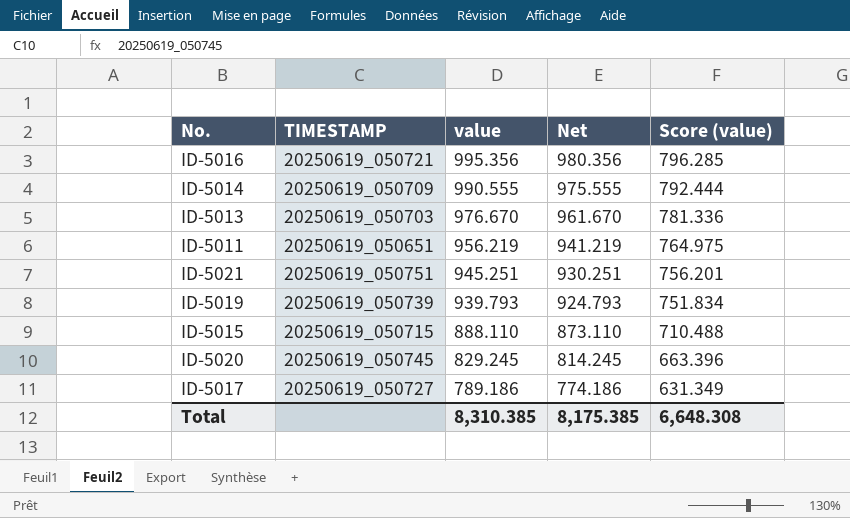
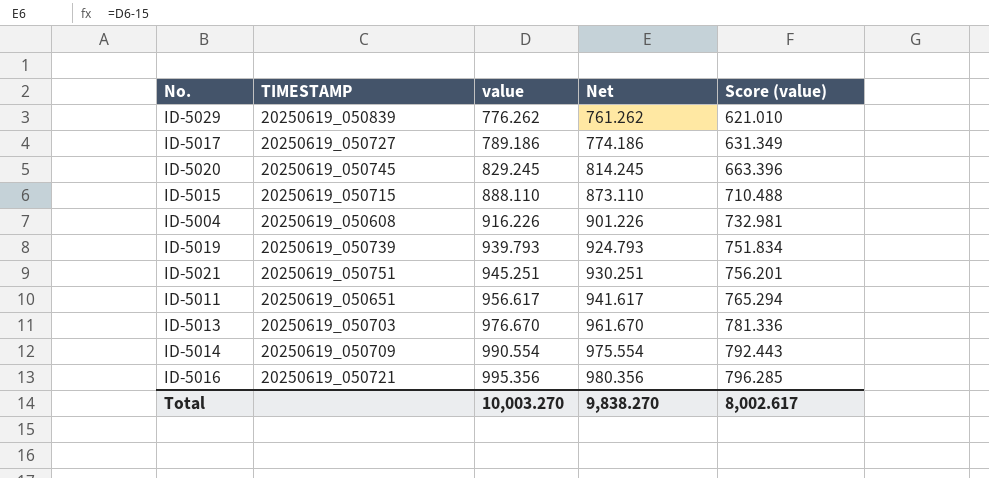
row order: value descending -> value ascending
row ID-5029: none -> 20250619_050839 | 776.262 | 761.262 | 621.010
row ID-5004: none -> 20250619_050608 | 916.226 | 901.226 | 732.981
ID-5011 | value: 956.219 -> 956.617
ID-5011 | Net: 941.219 -> 941.617
ID-5011 | Score (value): 764.975 -> 765.294
ID-5014 | value: 990.555 -> 990.554
ID-5014 | Net: 975.555 -> 975.554
ID-5014 | Score (value): 792.444 -> 792.443
Total | value: 8,310.385 -> 10,003.270
Total | Net: 8,175.385 -> 9,838.270
Total | Score (value): 6,648.308 -> 8,002.617

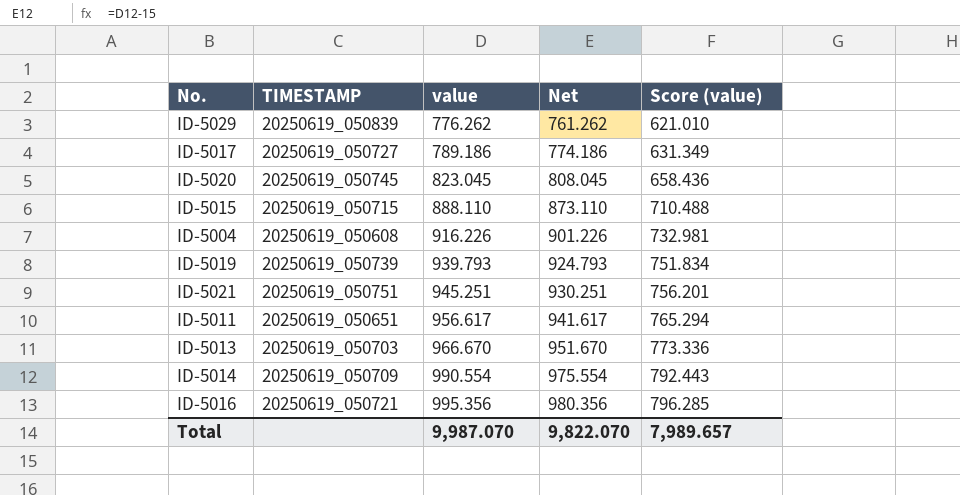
ID-5020 | value: 829.245 -> 823.045
ID-5020 | Net: 814.245 -> 808.045
ID-5020 | Score (value): 663.396 -> 658.436
ID-5013 | value: 976.670 -> 966.670
ID-5013 | Net: 961.670 -> 951.670
ID-5013 | Score (value): 781.336 -> 773.336
Total | value: 10,003.270 -> 9,987.070
Total | Net: 9,838.270 -> 9,822.070
Total | Score (value): 8,002.617 -> 7,989.657

